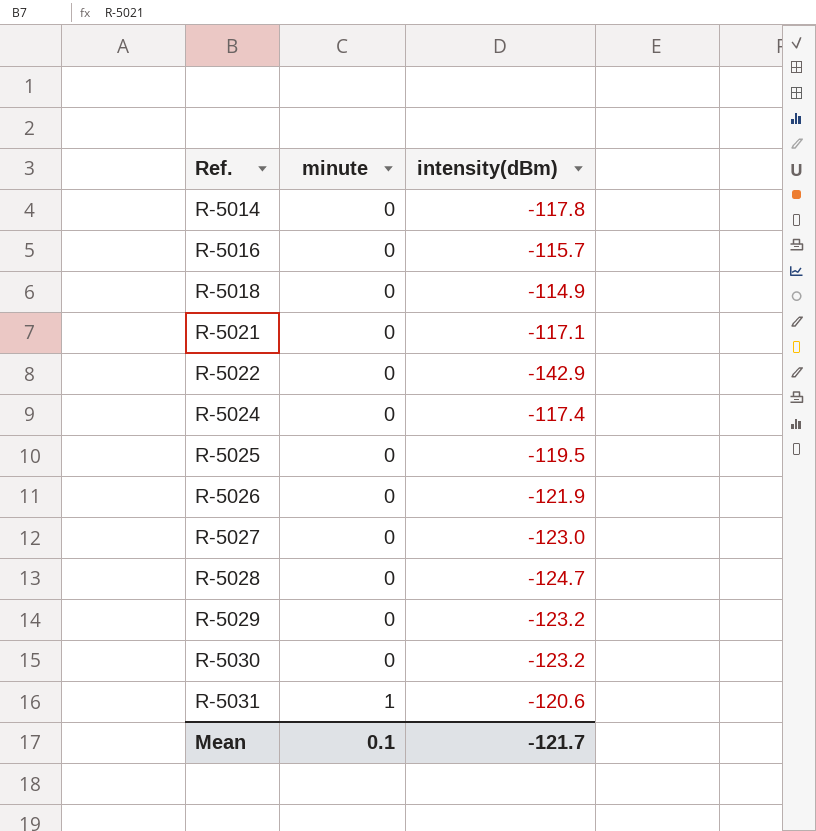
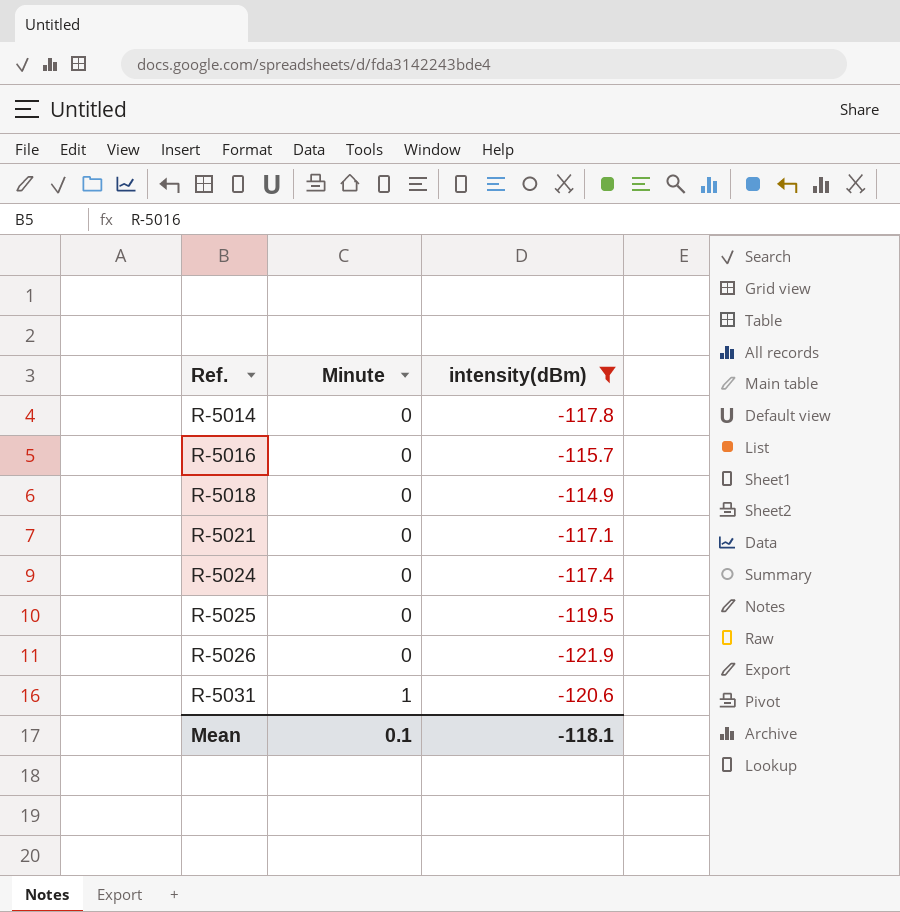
filter: none -> intensity(dBm) >= -121.9
column name: minute -> Minute
Mean | intensity(dBm): -121.7 -> -118.1

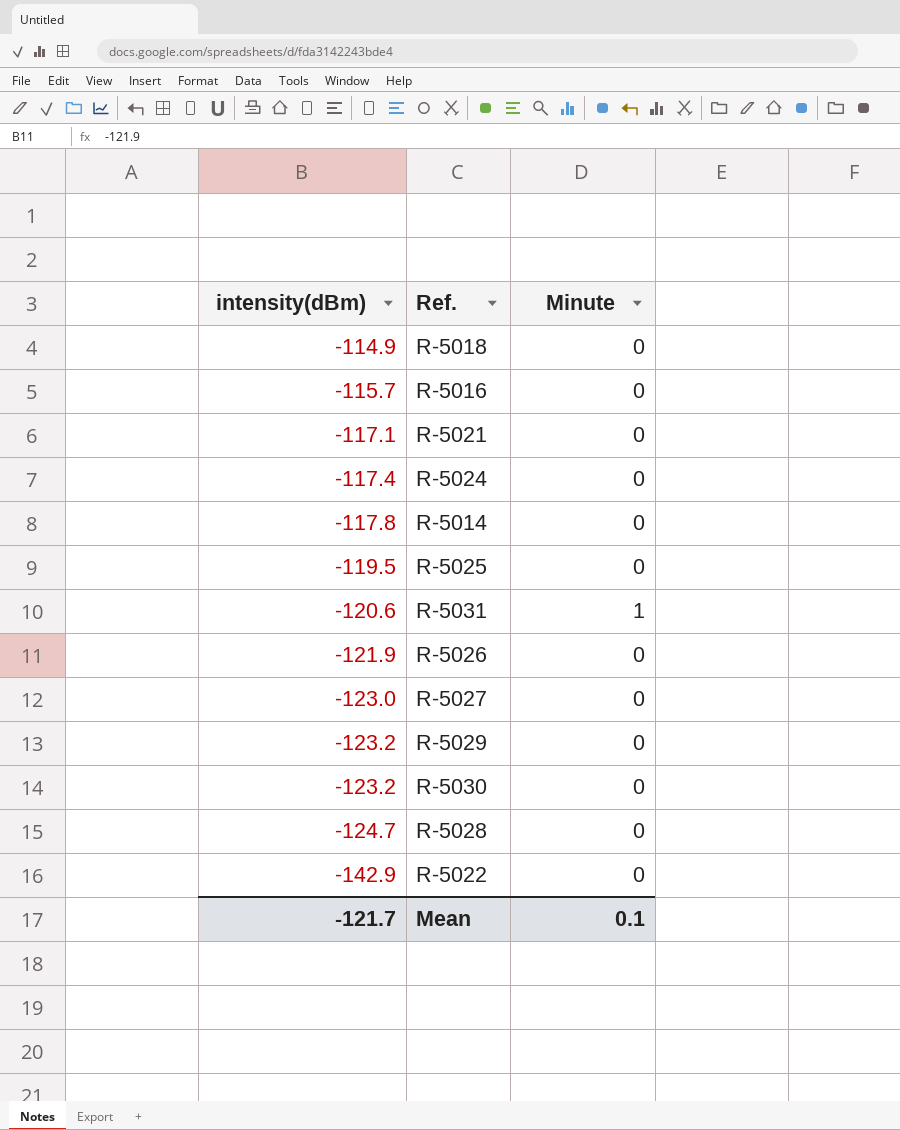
filter: intensity(dBm) >= -121.9 -> none
row order: Ref. ascending -> intensity(dBm) descending
column intensity(dBm) | position: 3 -> 1
Mean | intensity(dBm): -118.1 -> -121.7

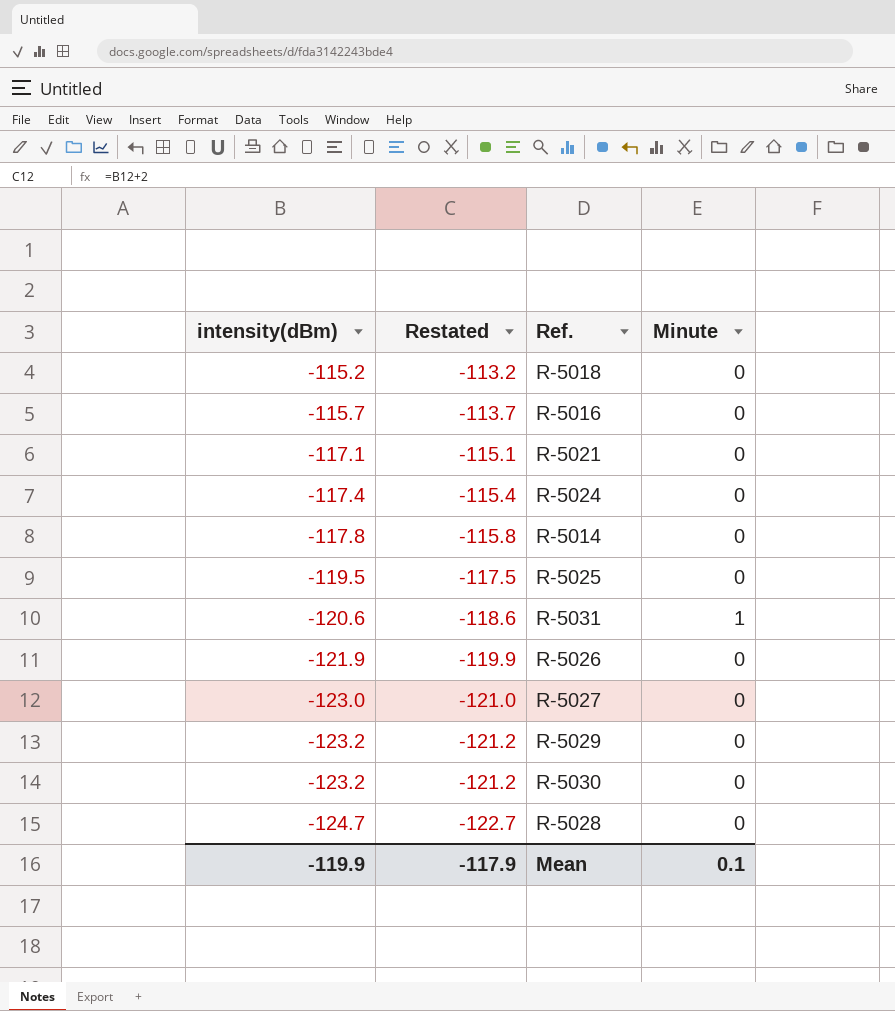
column Restated | formula: none -> [intensity(dBm)] + 2
row R-5022: -142.9 | 0 -> none
R-5018 | intensity(dBm): -114.9 -> -115.2
Mean | intensity(dBm): -121.7 -> -119.9

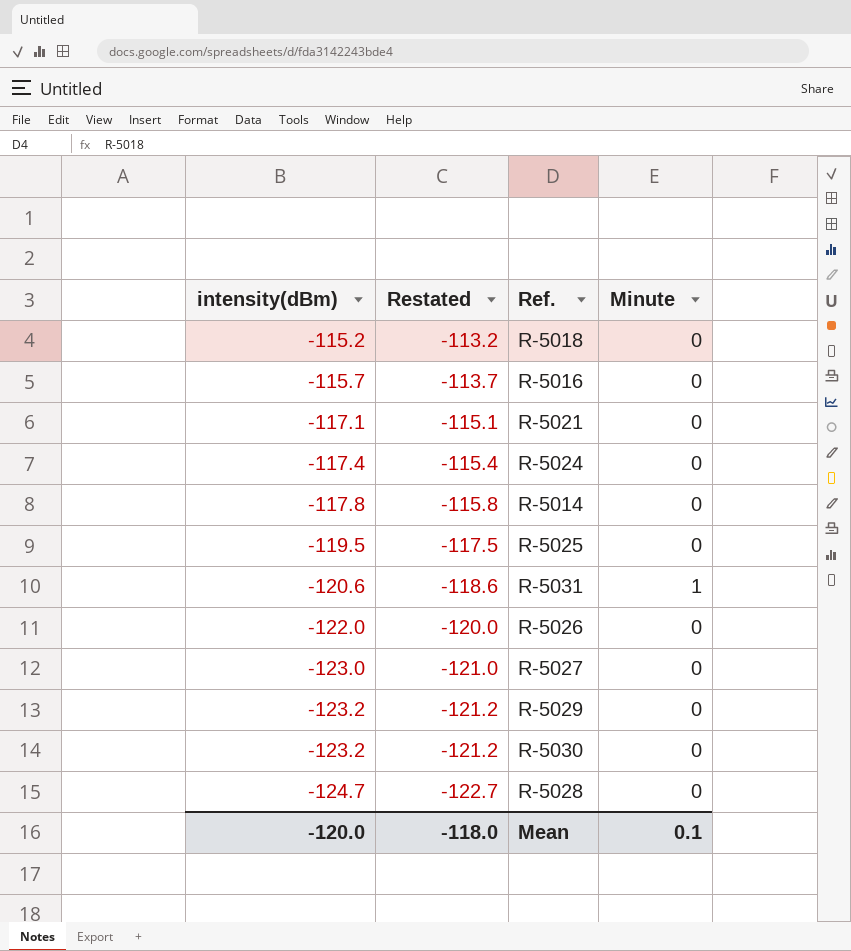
R-5026 | intensity(dBm): -121.9 -> -122.0
R-5026 | Restated: -119.9 -> -120.0
Mean | intensity(dBm): -119.9 -> -120.0
Mean | Restated: -117.9 -> -118.0

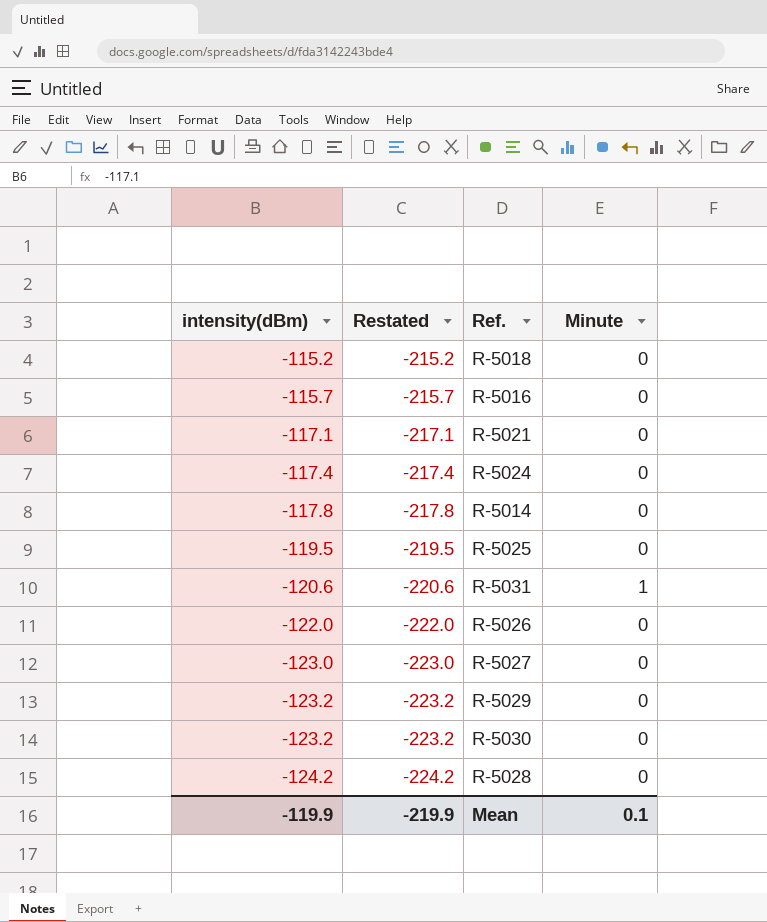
column Restated | formula: [intensity(dBm)] + 2 -> [intensity(dBm)] - 100
R-5028 | intensity(dBm): -124.7 -> -124.2
Mean | intensity(dBm): -120.0 -> -119.9
Mean | Restated: -118.0 -> -219.9

